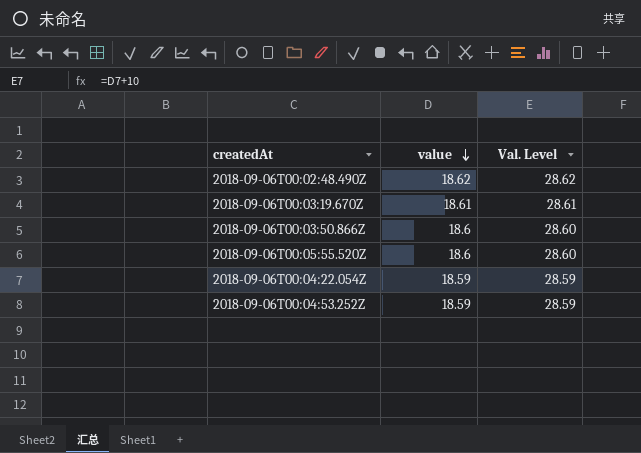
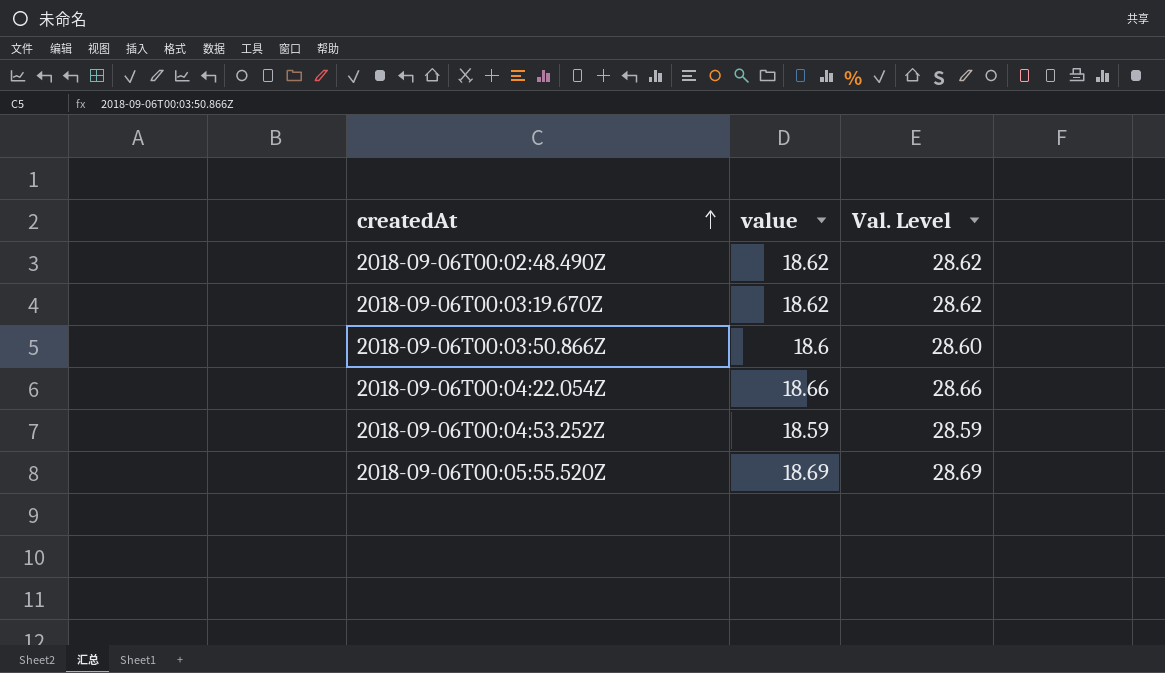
row order: value descending -> createdAt ascending
2018-09-06T00:03:19.670Z | value: 18.61 -> 18.62
2018-09-06T00:03:19.670Z | Val. Level: 28.61 -> 28.62
2018-09-06T00:04:22.054Z | value: 18.59 -> 18.66
2018-09-06T00:04:22.054Z | Val. Level: 28.59 -> 28.66
2018-09-06T00:05:55.520Z | value: 18.6 -> 18.69
2018-09-06T00:05:55.520Z | Val. Level: 28.60 -> 28.69

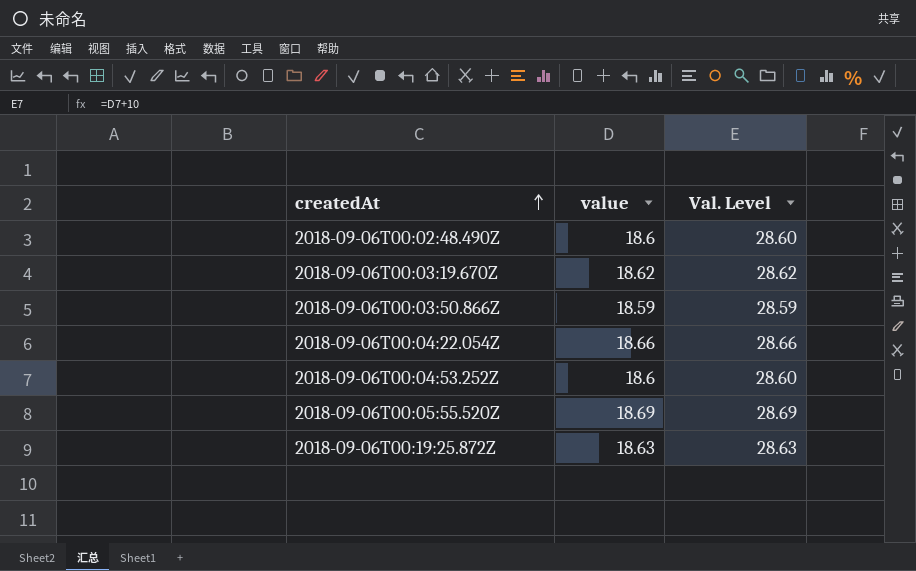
2018-09-06T00:02:48.490Z | value: 18.62 -> 18.6
2018-09-06T00:02:48.490Z | Val. Level: 28.62 -> 28.60
2018-09-06T00:03:50.866Z | value: 18.6 -> 18.59
2018-09-06T00:03:50.866Z | Val. Level: 28.60 -> 28.59
2018-09-06T00:04:53.252Z | value: 18.59 -> 18.6
2018-09-06T00:04:53.252Z | Val. Level: 28.59 -> 28.60
row 2018-09-06T00:19:25.872Z: none -> 18.63 | 28.63

